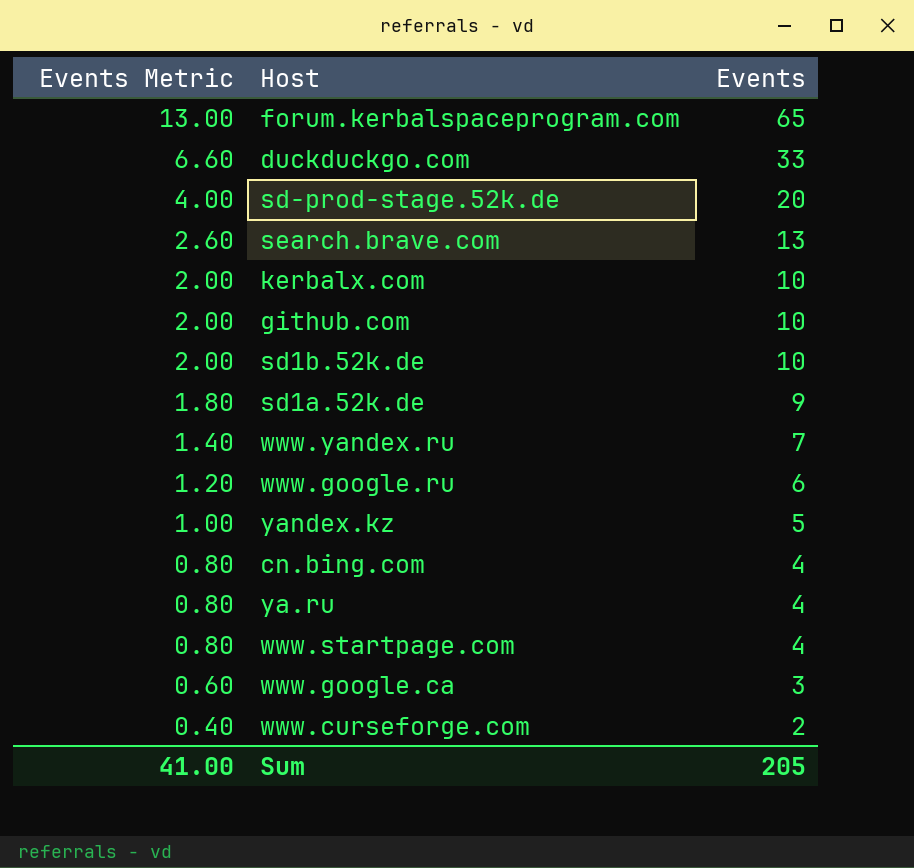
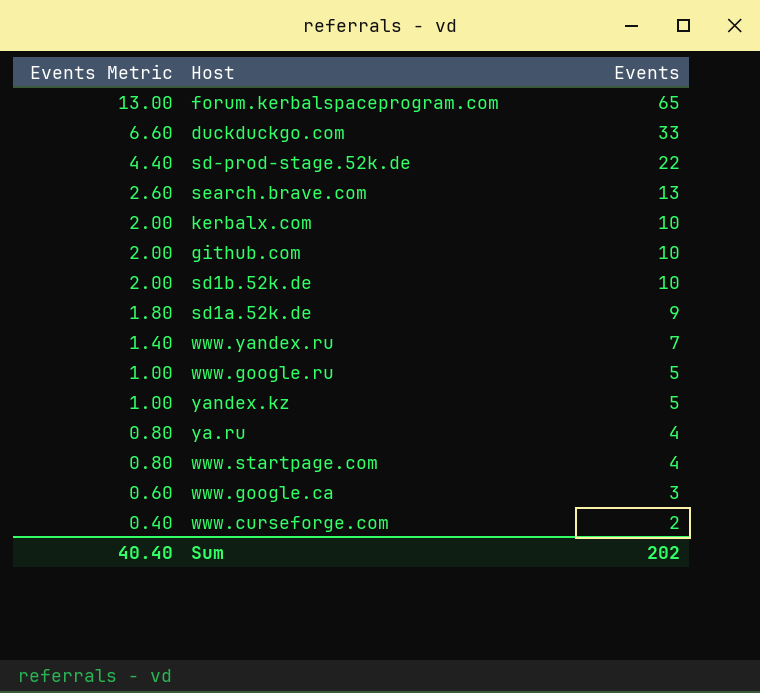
row cn.bing.com: 0.80 | 4 -> none
sd-prod-stage.52k.de | Events Metric: 4.00 -> 4.40
sd-prod-stage.52k.de | Events: 20 -> 22
www.google.ru | Events Metric: 1.20 -> 1.00
www.google.ru | Events: 6 -> 5
Sum | Events Metric: 41.00 -> 40.40
Sum | Events: 205 -> 202

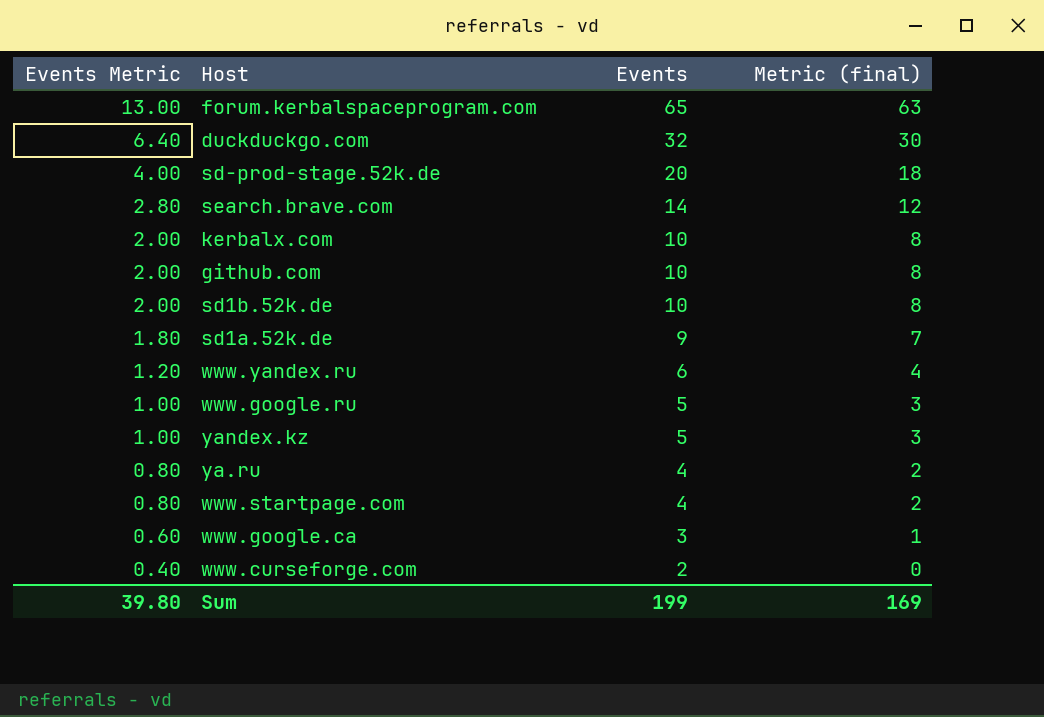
column Metric (final) | formula: none -> [Events] - 2
duckduckgo.com | Events Metric: 6.60 -> 6.40
duckduckgo.com | Events: 33 -> 32
sd-prod-stage.52k.de | Events Metric: 4.40 -> 4.00
sd-prod-stage.52k.de | Events: 22 -> 20
search.brave.com | Events Metric: 2.60 -> 2.80
search.brave.com | Events: 13 -> 14
www.yandex.ru | Events Metric: 1.40 -> 1.20
www.yandex.ru | Events: 7 -> 6
Sum | Events Metric: 40.40 -> 39.80
Sum | Events: 202 -> 199

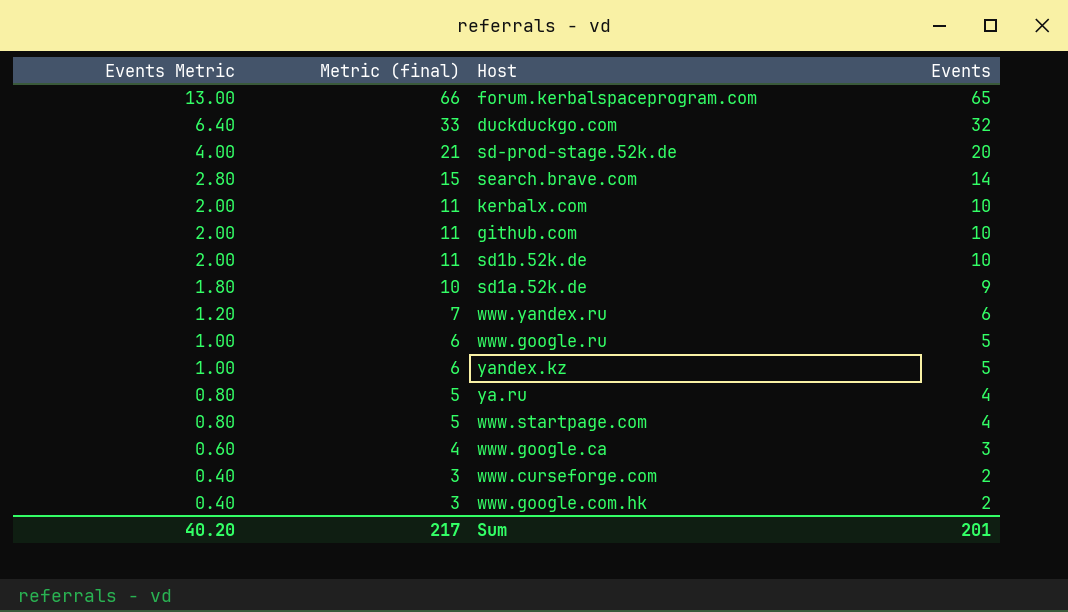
column Metric (final) | formula: [Events] - 2 -> [Events] + 1
column Metric (final) | position: 4 -> 2
row www.google.com.hk: none -> 0.40 | 3 | 2
Sum | Events Metric: 39.80 -> 40.20
Sum | Metric (final): 169 -> 217
Sum | Events: 199 -> 201

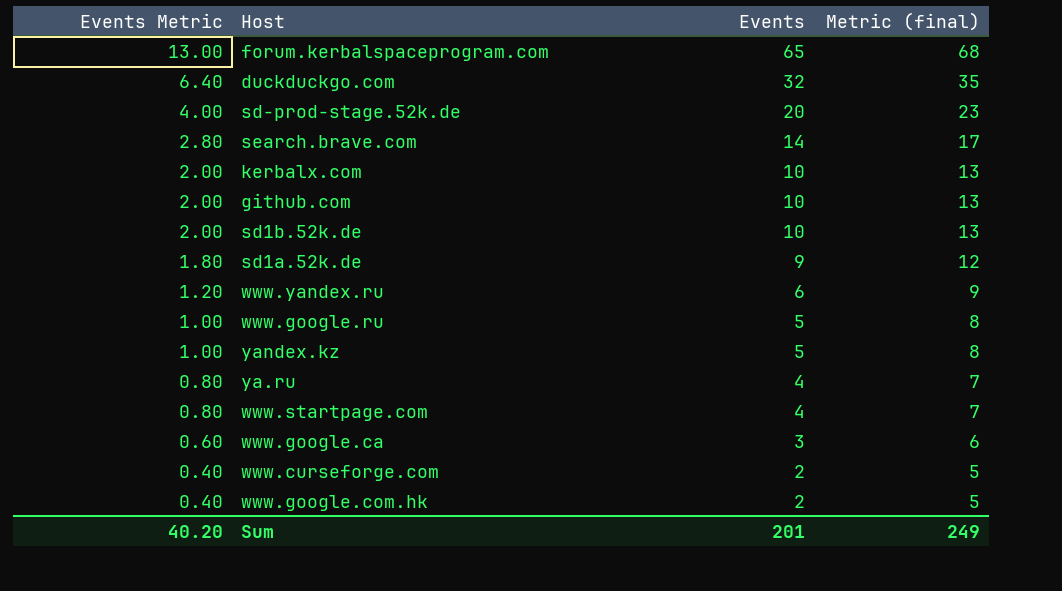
column Metric (final) | formula: [Events] + 1 -> [Events] + 3
column Metric (final) | position: 2 -> 4
Sum | Metric (final): 217 -> 249

